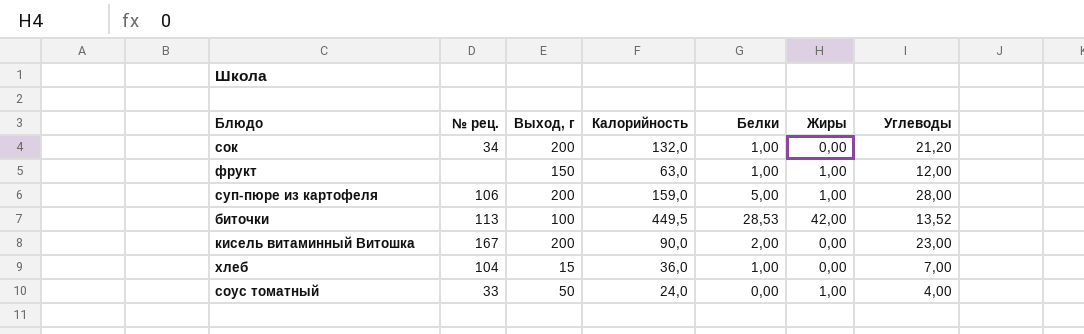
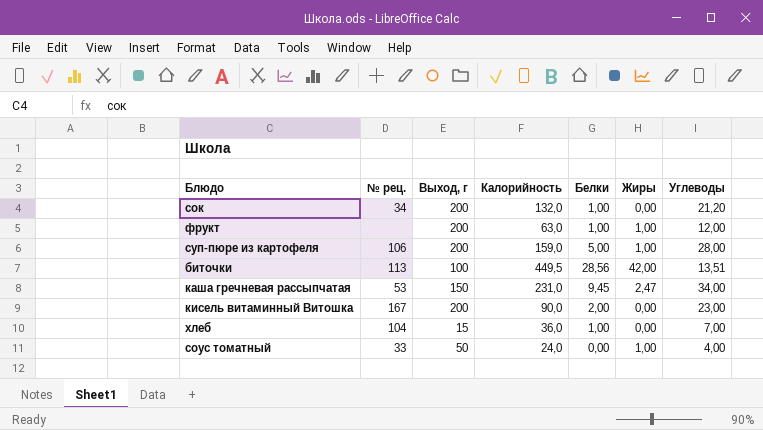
фрукт | Выход, г: 150 -> 200
биточки | Белки: 28,53 -> 28,56
биточки | Углеводы: 13,52 -> 13,51
row каша гречневая рассыпчатая: none -> 53 | 150 | 231,0 | 9,45 | 2,47 | 34,00

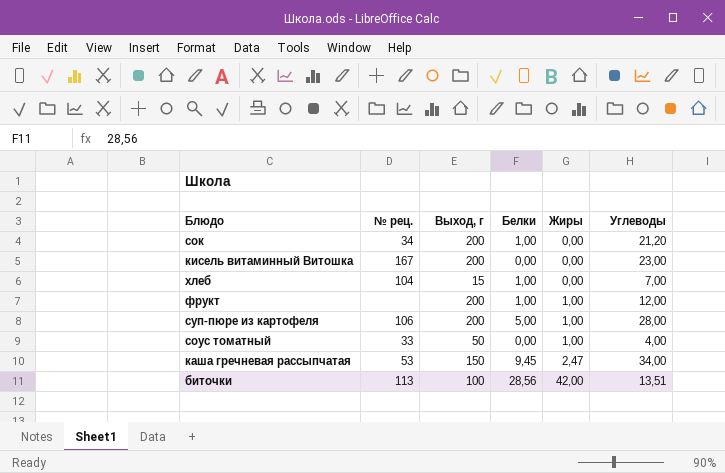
row order: none -> Жиры ascending
column Калорийность | position: 4 -> none
кисель витаминный Витошка | Белки: 2,00 -> 0,00

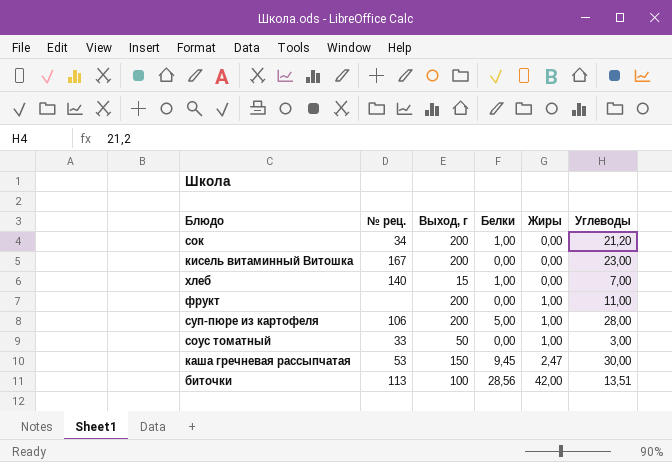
хлеб | № рец.: 104 -> 140
фрукт | Белки: 1,00 -> 0,00
фрукт | Углеводы: 12,00 -> 11,00
соус томатный | Углеводы: 4,00 -> 3,00
каша гречневая рассыпчатая | Углеводы: 34,00 -> 30,00

